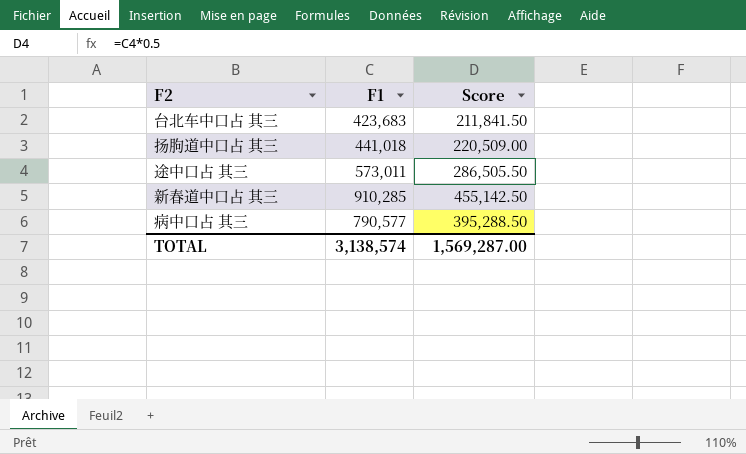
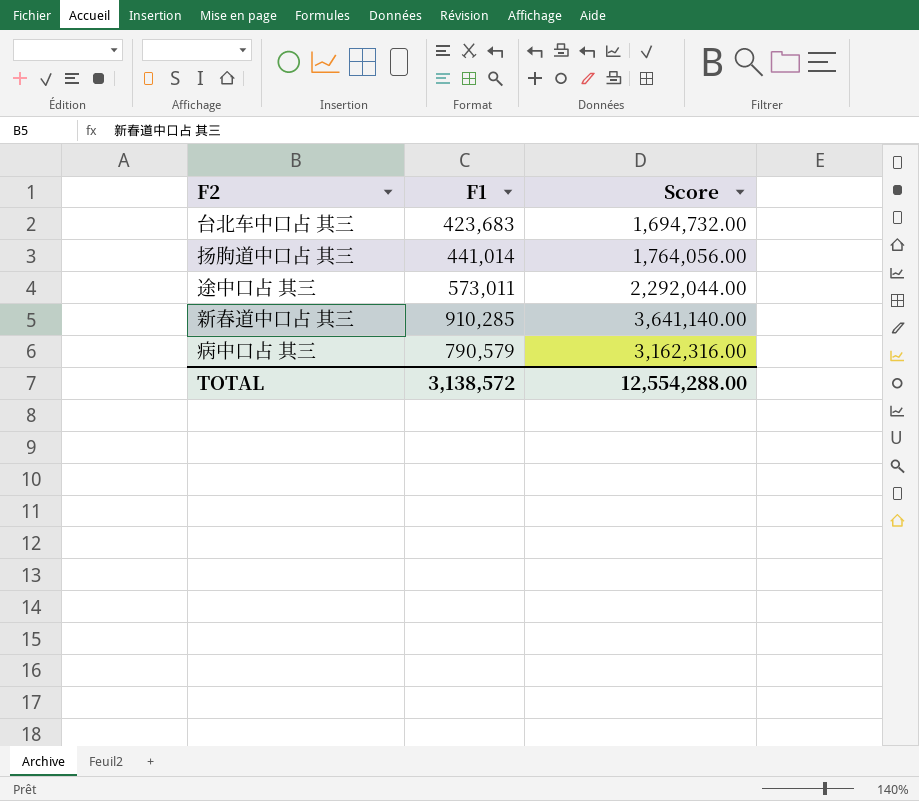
column Score | formula: [F1] * 0.5 -> [F1] * 4
扬朐道中口占 其三 | F1: 441,018 -> 441,014
病中口占 其三 | F1: 790,577 -> 790,579
TOTAL | F1: 3,138,574 -> 3,138,572
TOTAL | Score: 1,569,287.00 -> 12,554,288.00

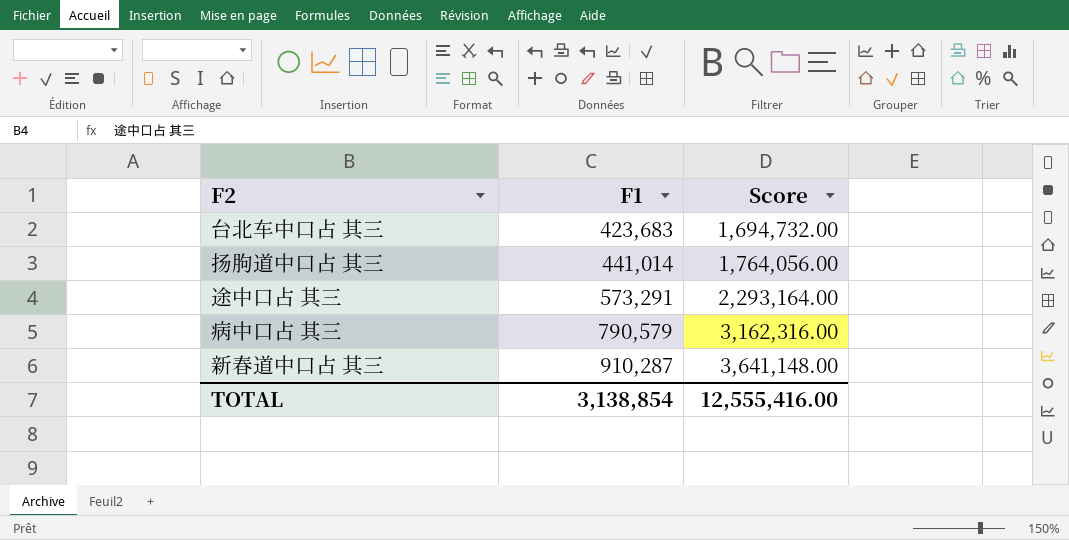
row order: none -> F1 ascending
途中口占 其三 | F1: 573,011 -> 573,291
途中口占 其三 | Score: 2,292,044.00 -> 2,293,164.00
新春道中口占 其三 | F1: 910,285 -> 910,287
新春道中口占 其三 | Score: 3,641,140.00 -> 3,641,148.00
TOTAL | F1: 3,138,572 -> 3,138,854
TOTAL | Score: 12,554,288.00 -> 12,555,416.00

